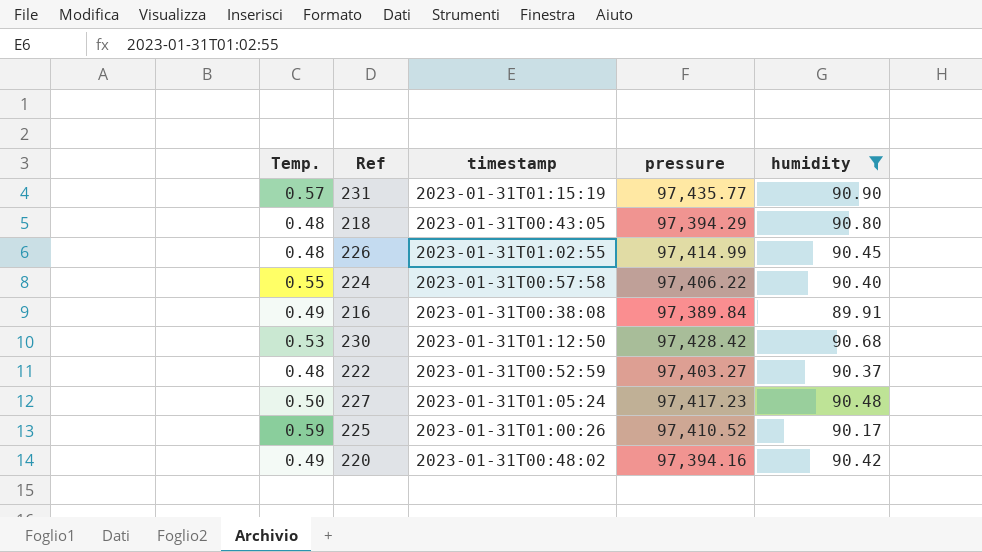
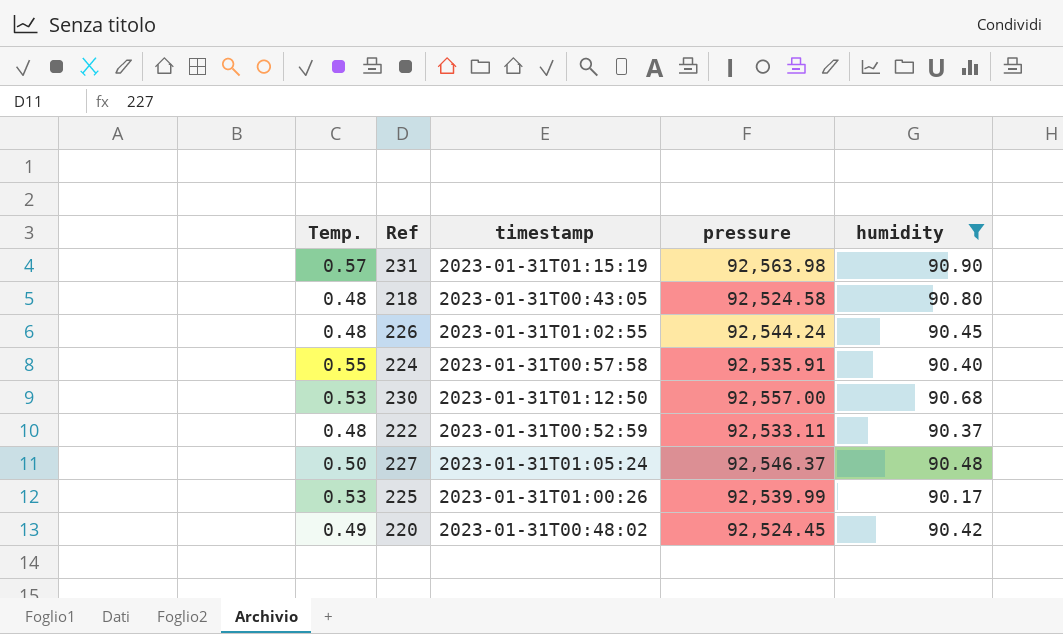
row 216: 0.49 | 2023-01-31T00:38:08 | 97,389.84 | 89.91 -> none
231 | pressure: 97,435.77 -> 92,563.98
218 | pressure: 97,394.29 -> 92,524.58
226 | pressure: 97,414.99 -> 92,544.24
224 | pressure: 97,406.22 -> 92,535.91
230 | pressure: 97,428.42 -> 92,557.00
222 | pressure: 97,403.27 -> 92,533.11
227 | pressure: 97,417.23 -> 92,546.37
225 | Temp.: 0.59 -> 0.53
225 | pressure: 97,410.52 -> 92,539.99
220 | pressure: 97,394.16 -> 92,524.45

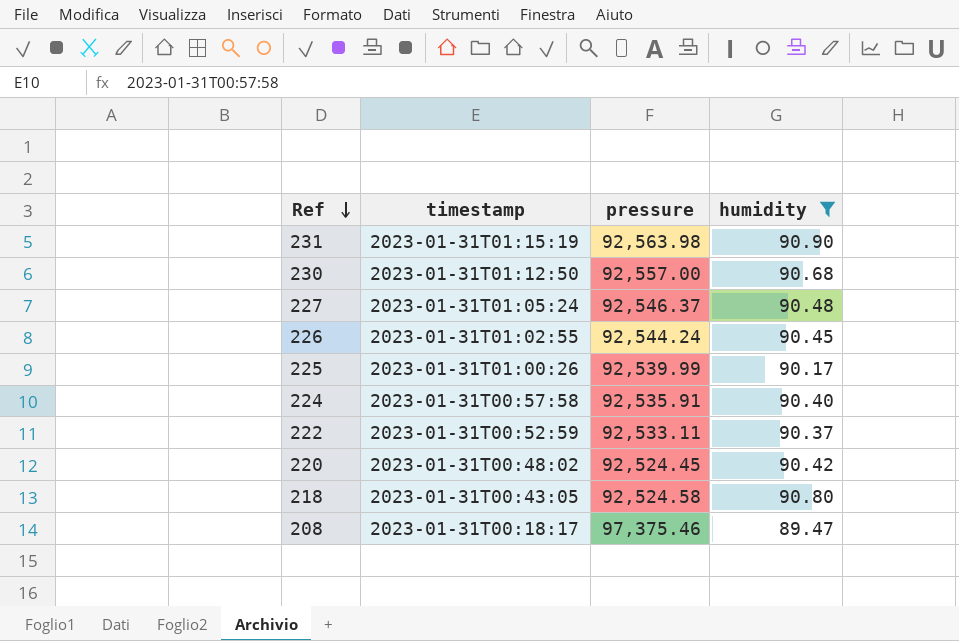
row order: none -> Ref descending
column Temp. | position: 1 -> none
row 208: none -> 2023-01-31T00:18:17 | 97,375.46 | 89.47

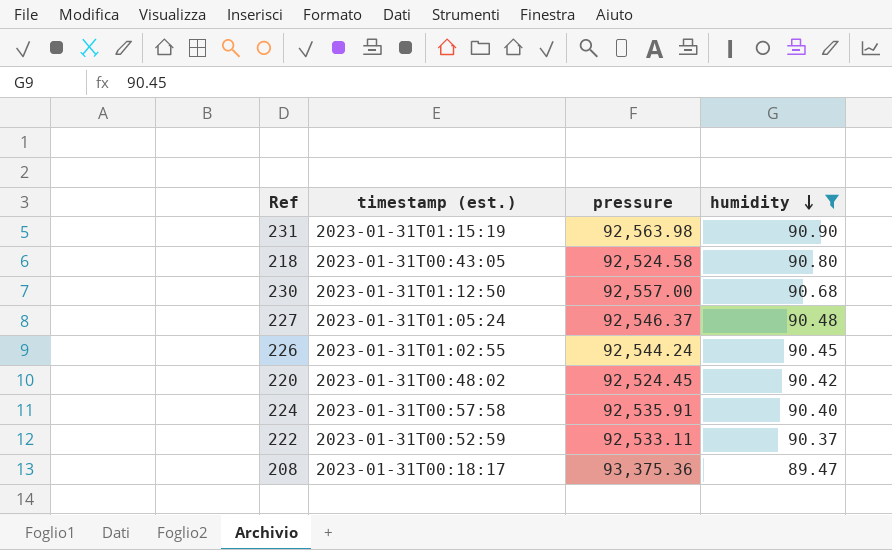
row order: Ref descending -> humidity descending
column name: timestamp -> timestamp (est.)
row 225: 2023-01-31T01:00:26 | 92,539.99 | 90.17 -> none
208 | pressure: 97,375.46 -> 93,375.36

